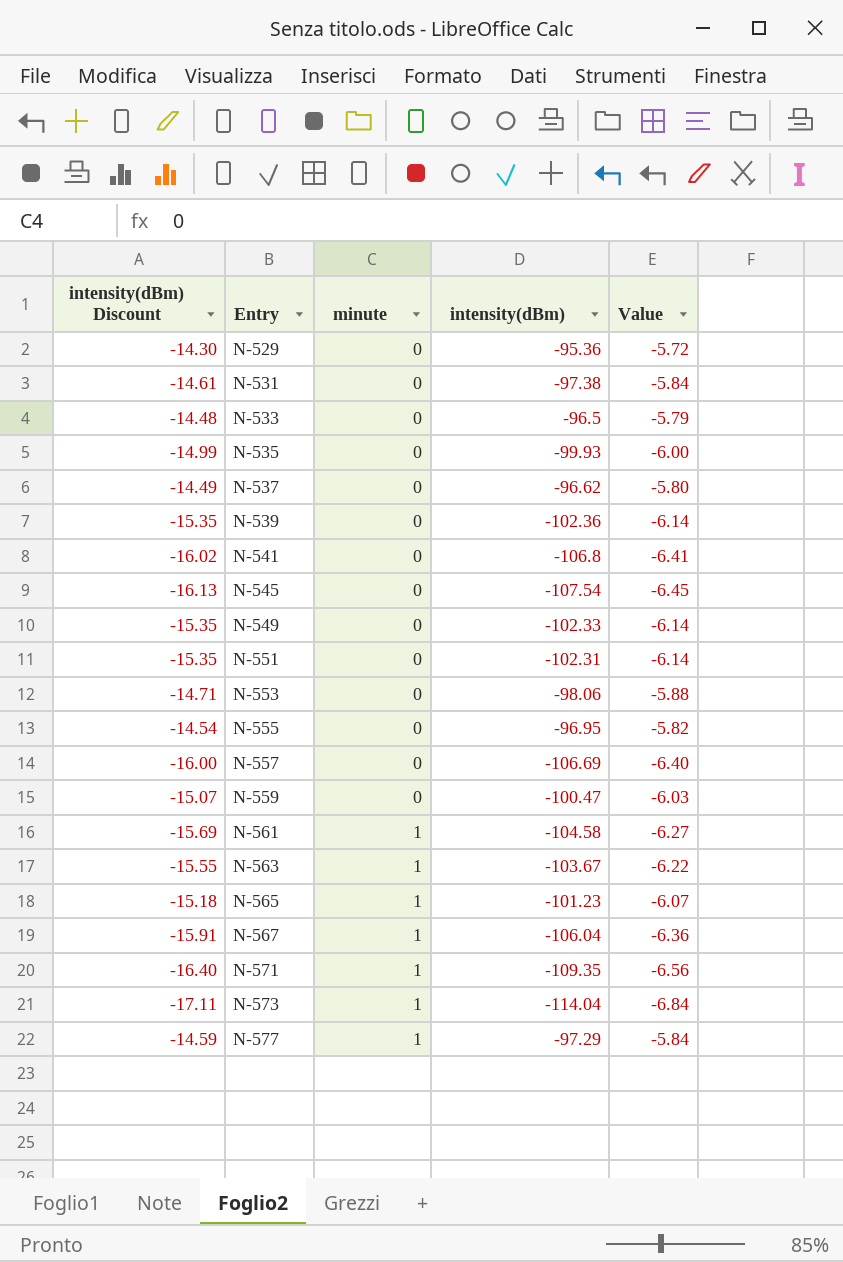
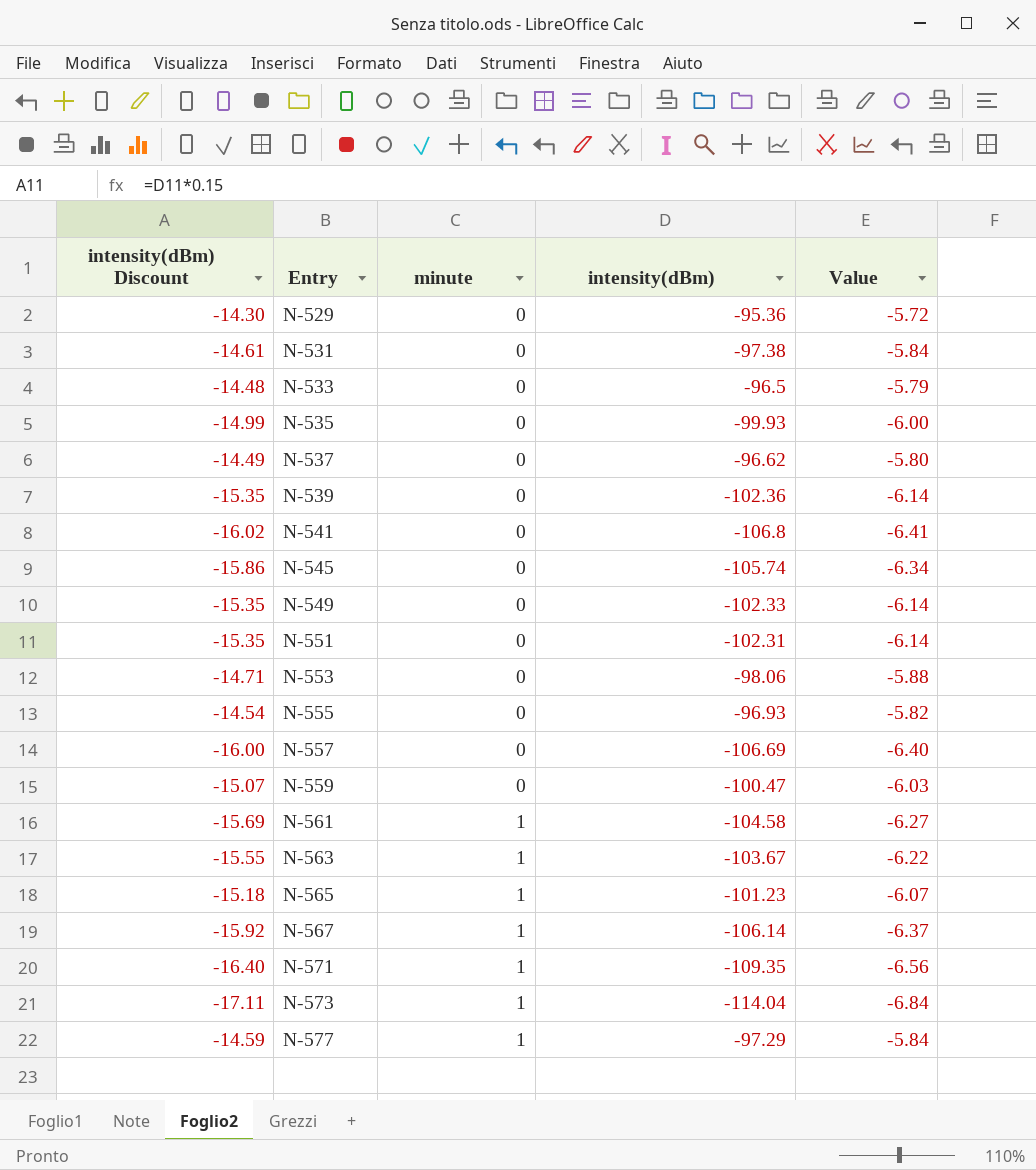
N-545 | intensity(dBm) Discount: -16.13 -> -15.86
N-545 | intensity(dBm): -107.54 -> -105.74
N-545 | Value: -6.45 -> -6.34
N-555 | intensity(dBm): -96.95 -> -96.93
N-567 | intensity(dBm) Discount: -15.91 -> -15.92
N-567 | intensity(dBm): -106.04 -> -106.14
N-567 | Value: -6.36 -> -6.37

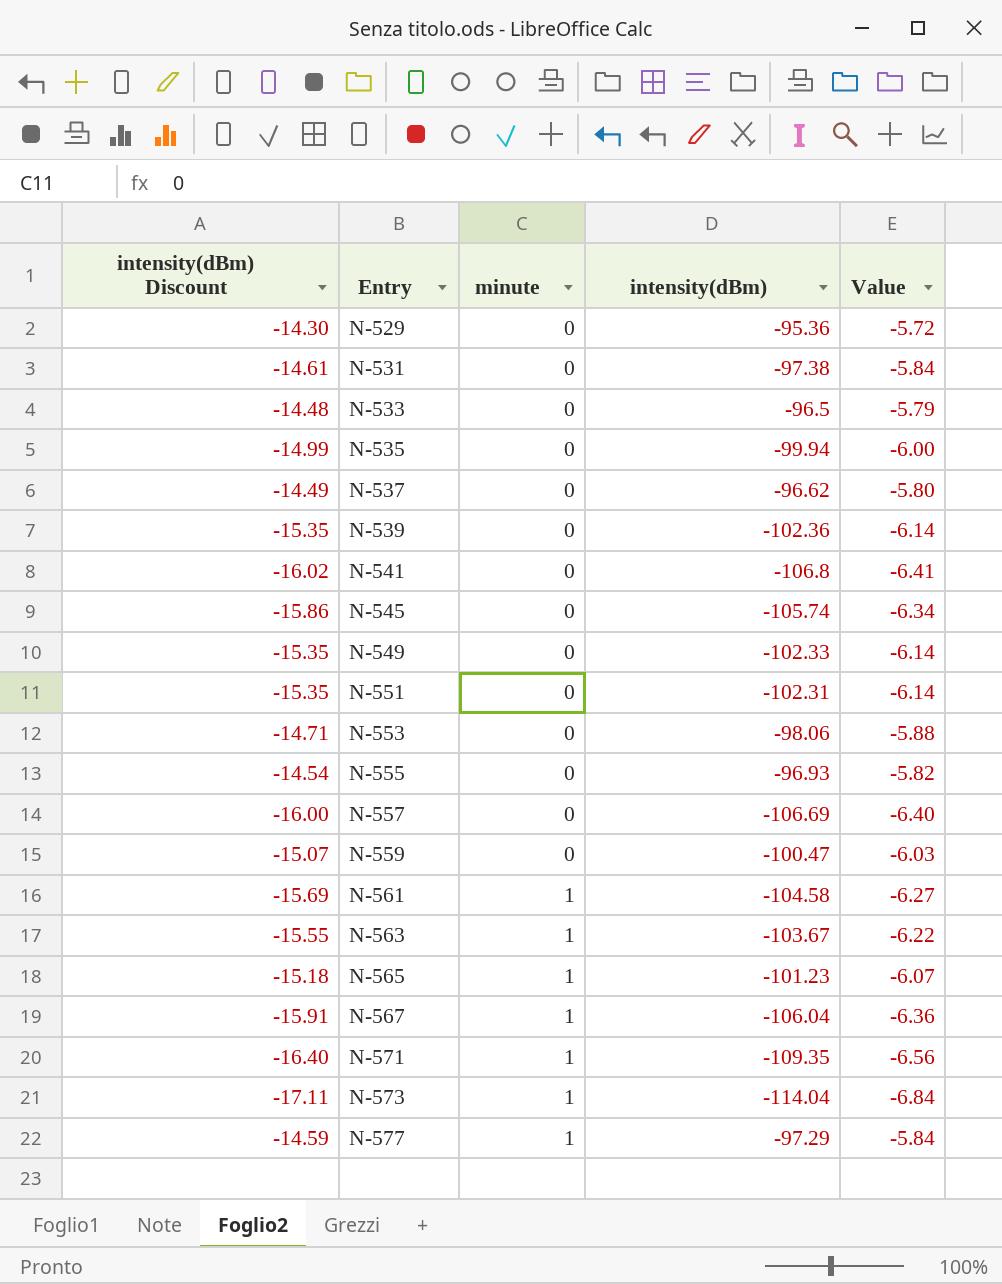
N-535 | intensity(dBm): -99.93 -> -99.94
N-567 | intensity(dBm) Discount: -15.92 -> -15.91
N-567 | intensity(dBm): -106.14 -> -106.04
N-567 | Value: -6.37 -> -6.36

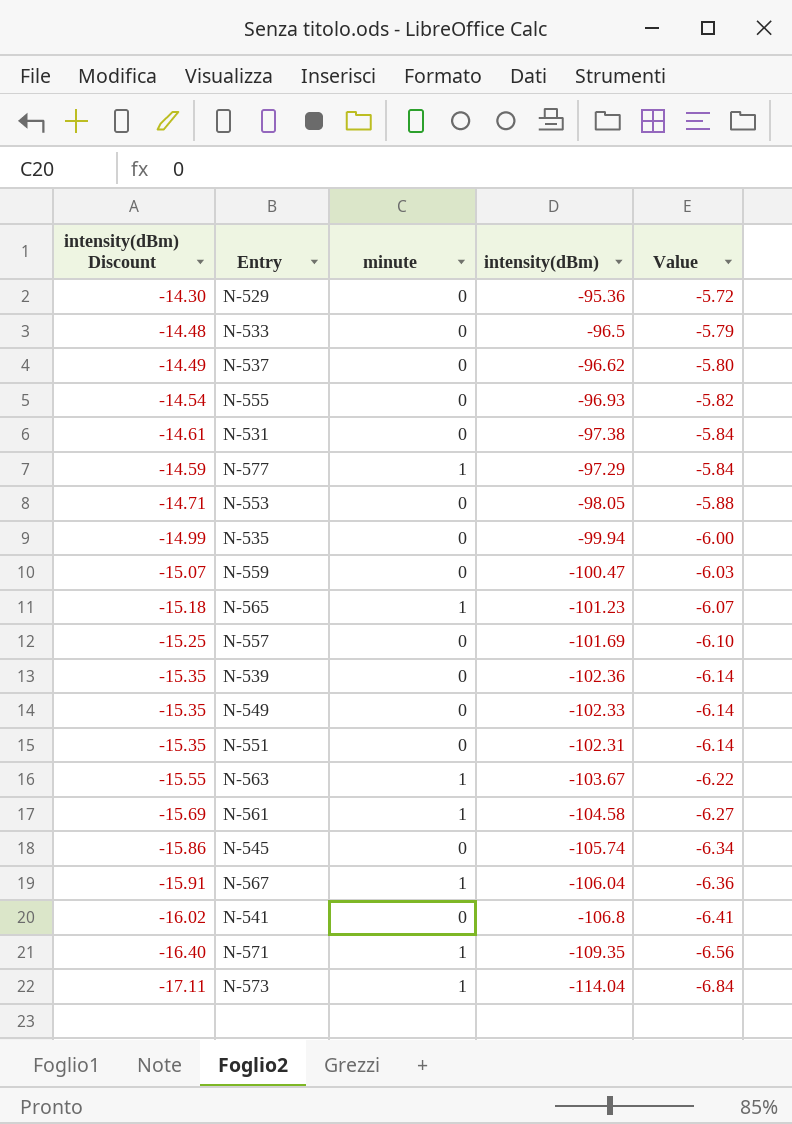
row order: Entry ascending -> Value descending
N-553 | intensity(dBm): -98.06 -> -98.05
N-557 | intensity(dBm) Discount: -16.00 -> -15.25
N-557 | intensity(dBm): -106.69 -> -101.69
N-557 | Value: -6.40 -> -6.10

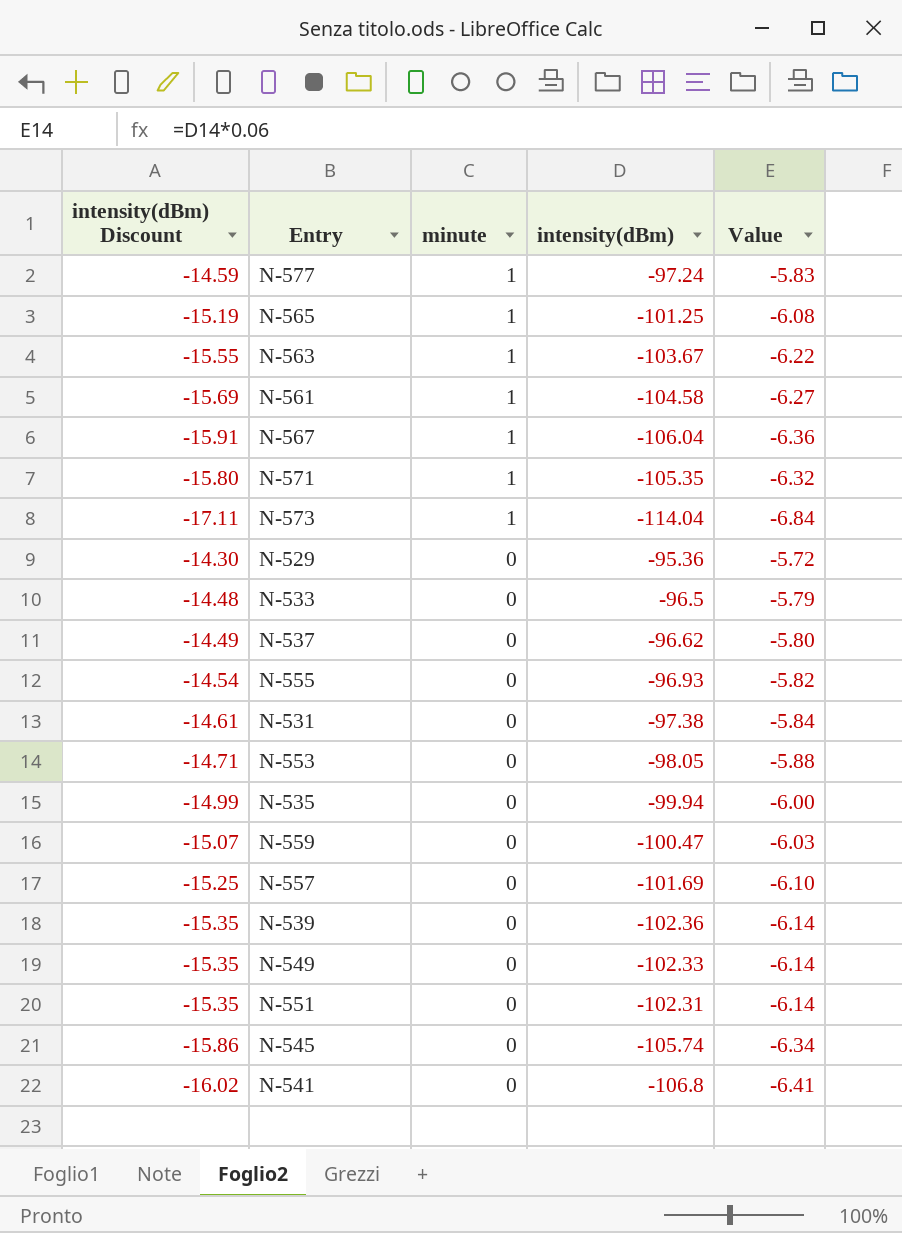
row order: Value descending -> minute descending
N-577 | intensity(dBm): -97.29 -> -97.24
N-577 | Value: -5.84 -> -5.83
N-565 | intensity(dBm) Discount: -15.18 -> -15.19
N-565 | intensity(dBm): -101.23 -> -101.25
N-565 | Value: -6.07 -> -6.08
N-571 | intensity(dBm) Discount: -16.40 -> -15.80
N-571 | intensity(dBm): -109.35 -> -105.35
N-571 | Value: -6.56 -> -6.32

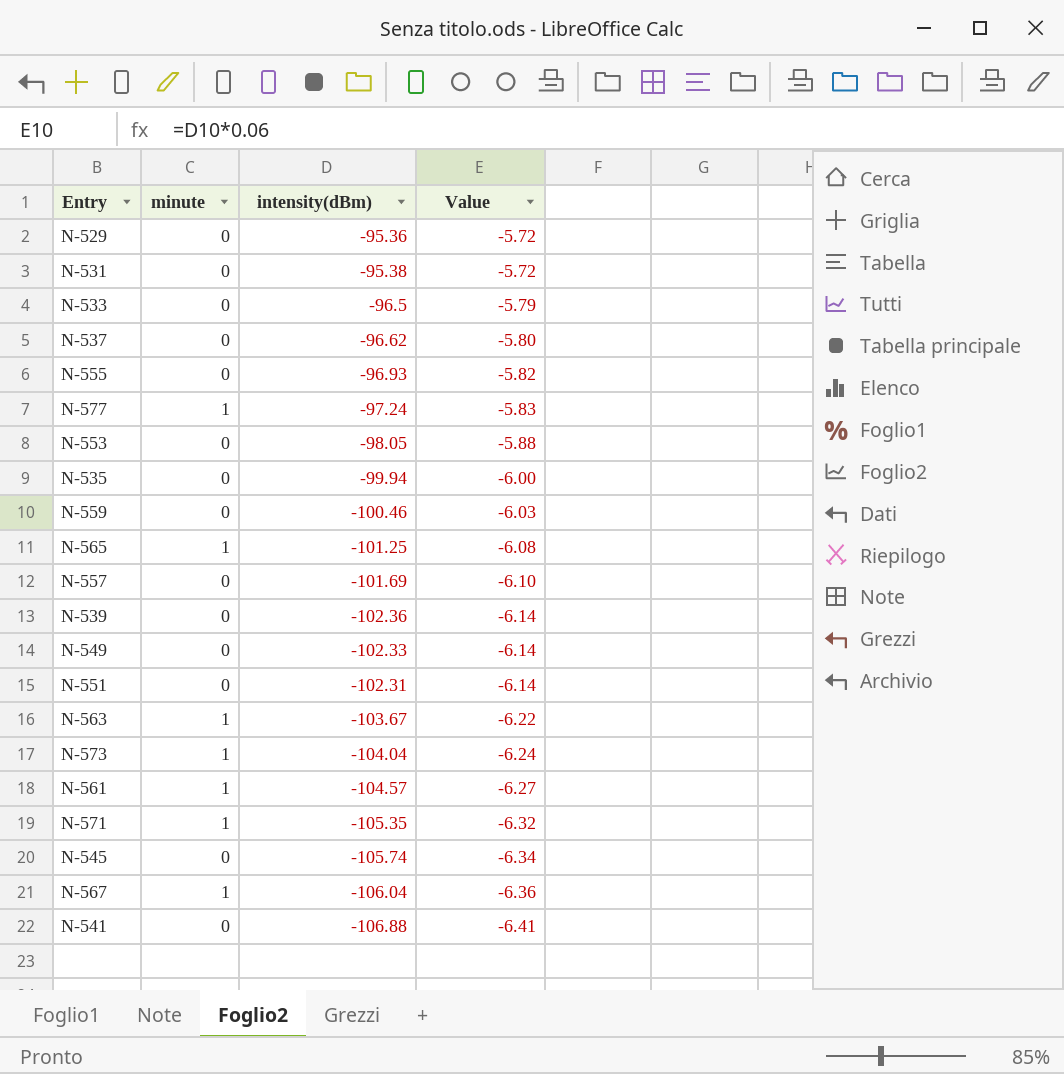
row order: minute descending -> Value descending
column intensity(dBm) Discount | formula: [intensity(dBm)] * 0.15 -> none
N-531 | intensity(dBm): -97.38 -> -95.38
N-531 | Value: -5.84 -> -5.72
N-559 | intensity(dBm): -100.47 -> -100.46
N-573 | intensity(dBm): -114.04 -> -104.04
N-573 | Value: -6.84 -> -6.24
N-561 | intensity(dBm): -104.58 -> -104.57
N-541 | intensity(dBm): -106.8 -> -106.88

